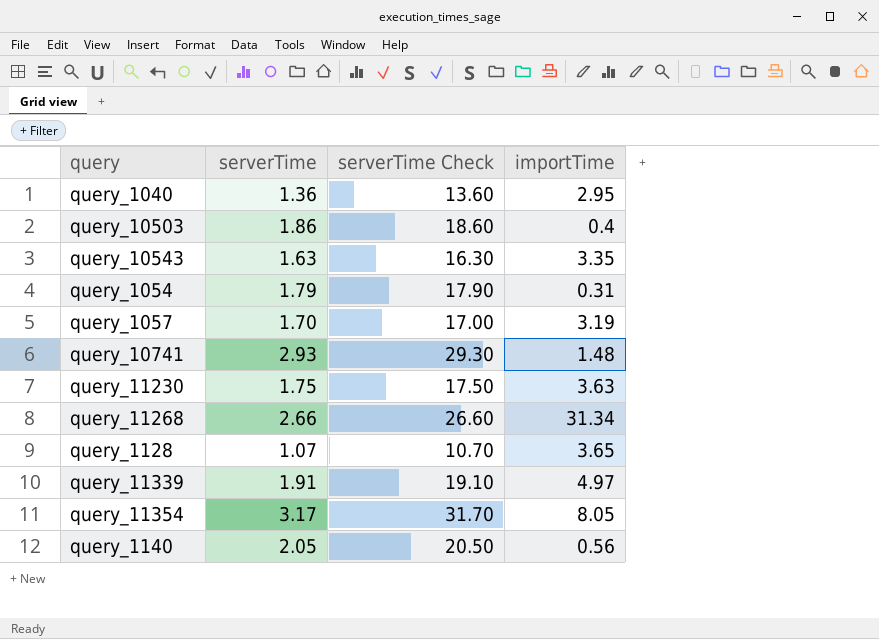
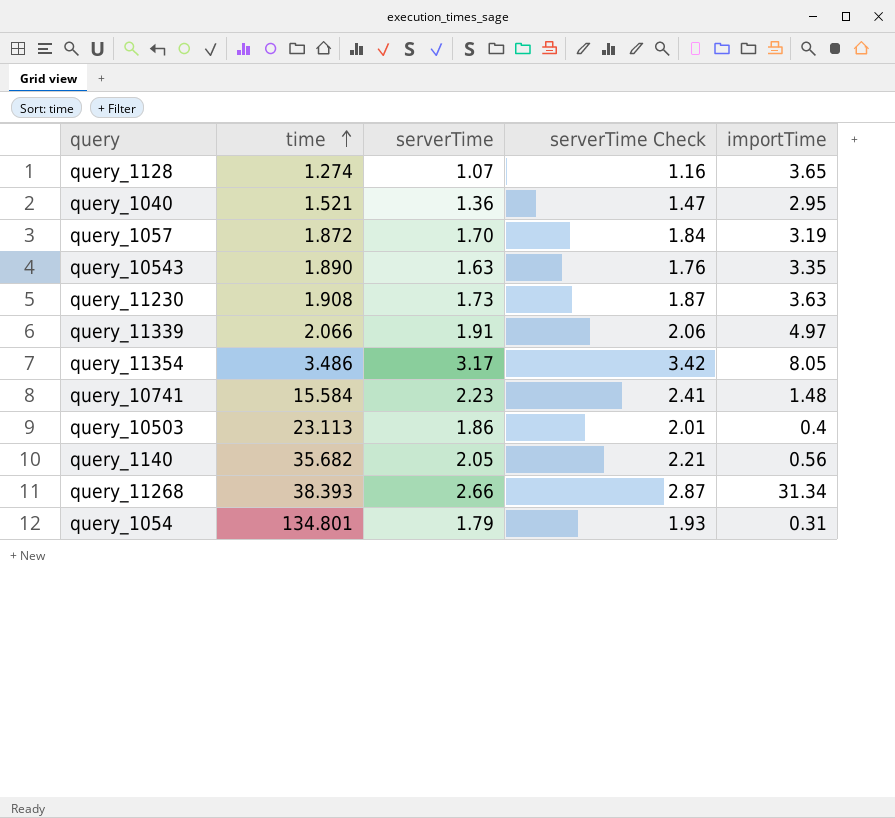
row order: none -> time ascending
column time | position: none -> 2
column serverTime Check | formula: [serverTime] * 10 -> [serverTime] * 1.08
query_11230 | serverTime: 1.75 -> 1.73
query_10741 | serverTime: 2.93 -> 2.23

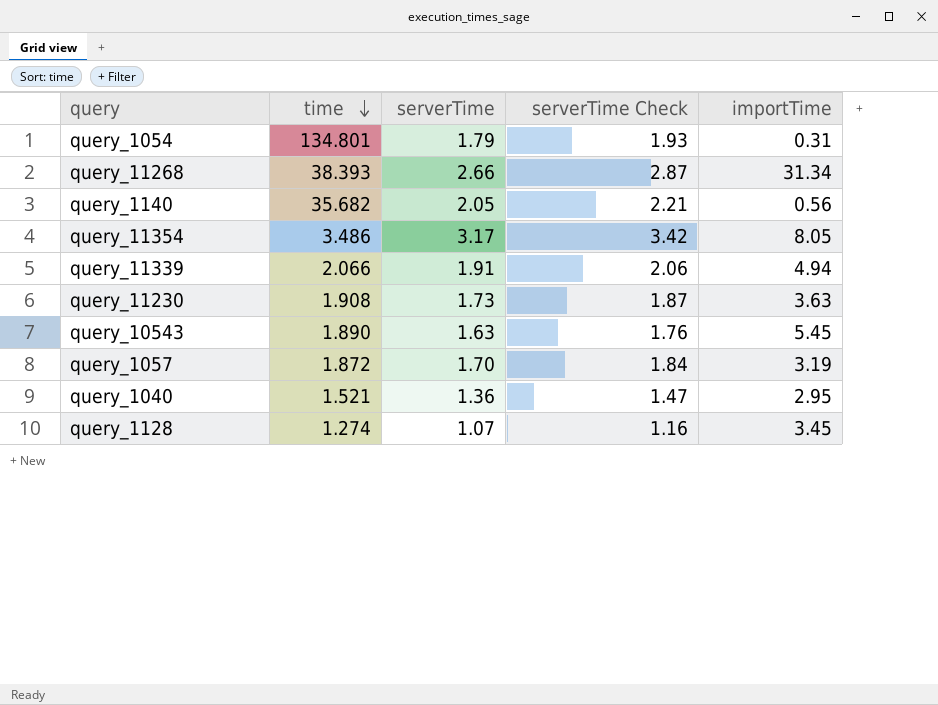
row order: time ascending -> time descending
row query_10741: 15.584 | 2.23 | 2.41 | 1.48 -> none
row query_10503: 23.113 | 1.86 | 2.01 | 0.4 -> none
query_11339 | importTime: 4.97 -> 4.94
query_10543 | importTime: 3.35 -> 5.45
query_1128 | importTime: 3.65 -> 3.45

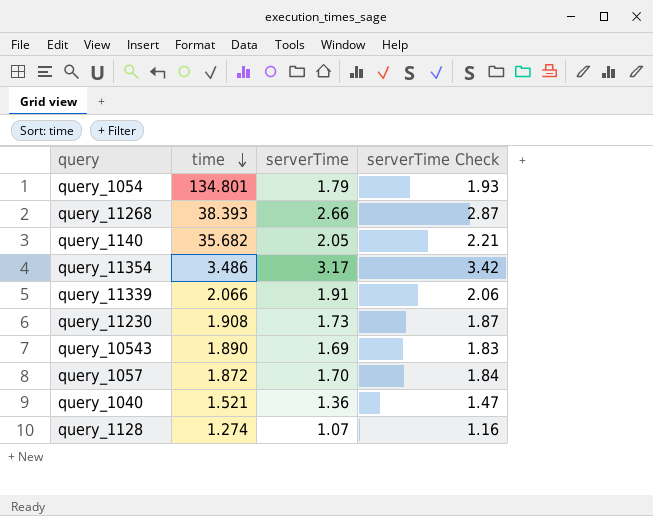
column importTime | position: 5 -> none
query_10543 | serverTime: 1.63 -> 1.69
query_10543 | serverTime Check: 1.76 -> 1.83

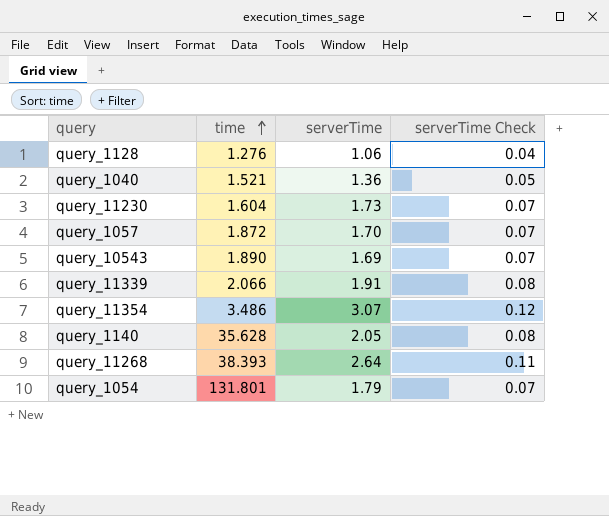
row order: time descending -> time ascending
column serverTime Check | formula: [serverTime] * 1.08 -> [serverTime] * 0.04
query_1128 | time: 1.274 -> 1.276
query_1128 | serverTime: 1.07 -> 1.06
query_11230 | time: 1.908 -> 1.604
query_11354 | serverTime: 3.17 -> 3.07
query_1140 | time: 35.682 -> 35.628
query_11268 | serverTime: 2.66 -> 2.64
query_1054 | time: 134.801 -> 131.801

